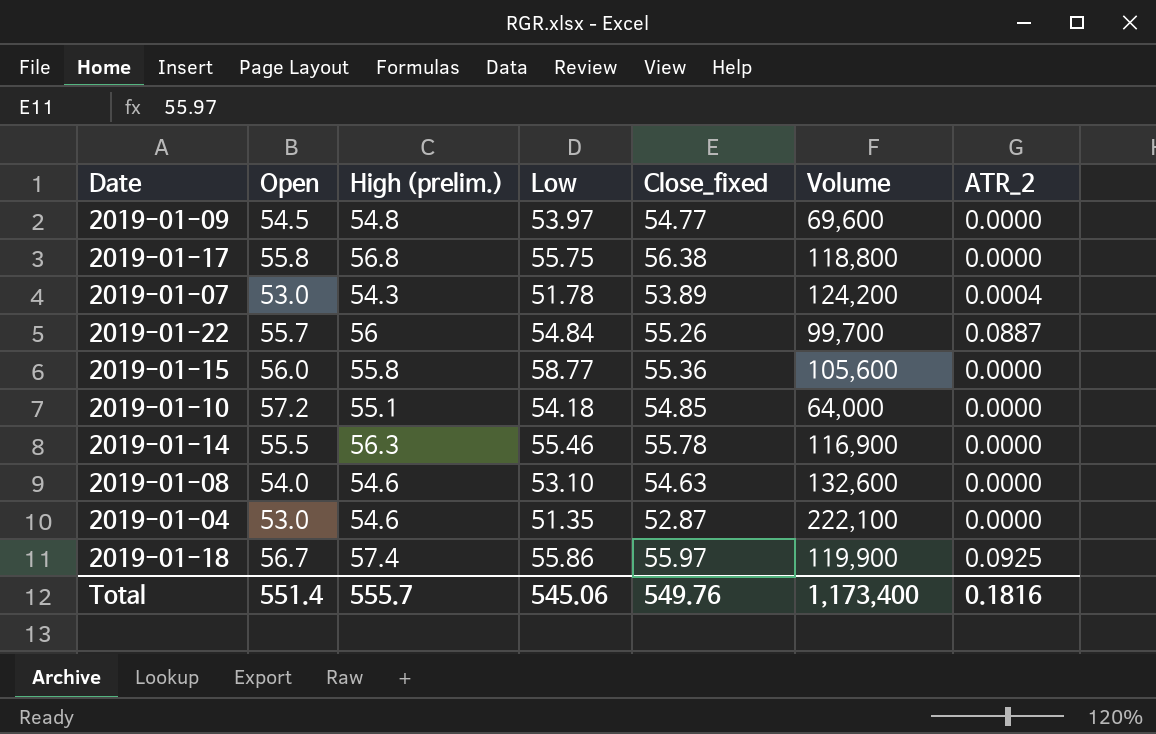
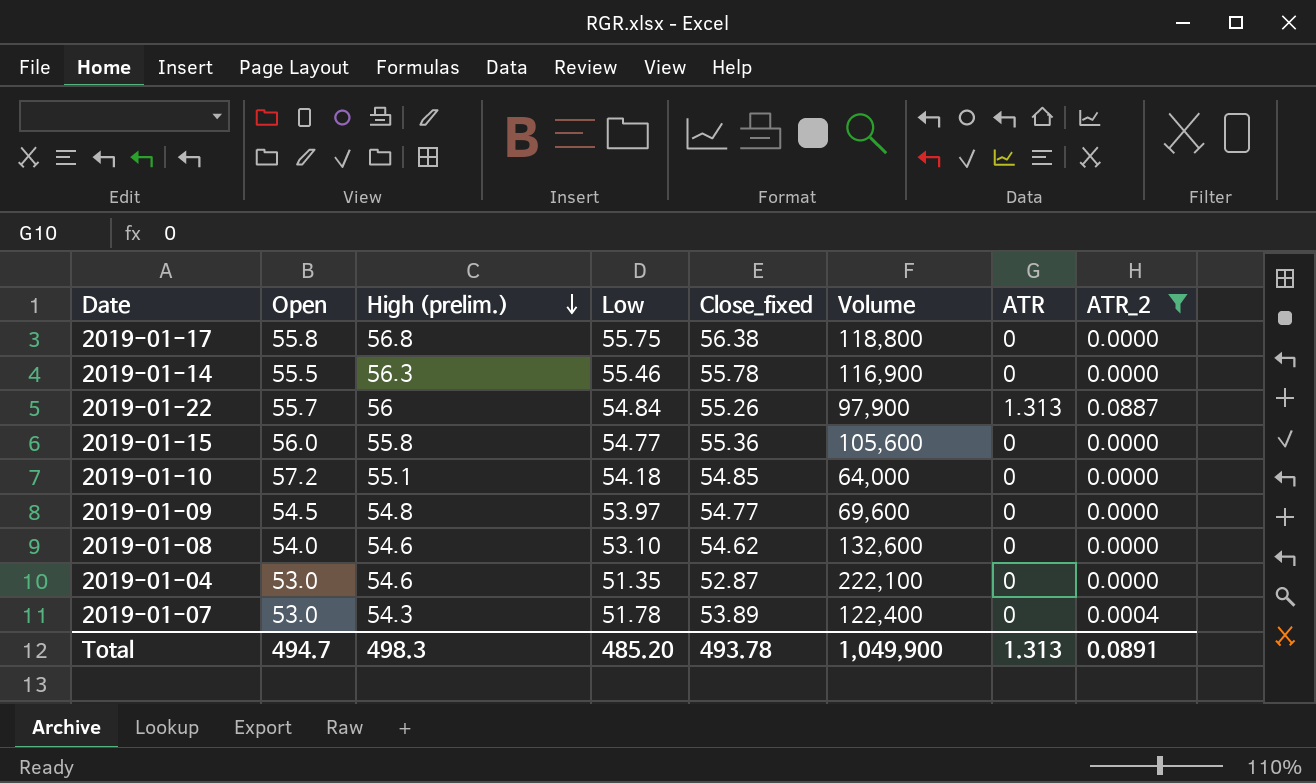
filter: none -> ATR_2 != 0.0925
row order: none -> High (prelim.) descending
column ATR | position: none -> 7
2019-01-22 | Volume: 99,700 -> 97,900
2019-01-15 | Low: 58.77 -> 54.77
2019-01-08 | Close_fixed: 54.63 -> 54.62
2019-01-07 | Volume: 124,200 -> 122,400
Total | Open: 551.4 -> 494.7
Total | High (prelim.): 555.7 -> 498.3
Total | Low: 545.06 -> 485.20
Total | Close_fixed: 549.76 -> 493.78
Total | Volume: 1,173,400 -> 1,049,900
Total | ATR_2: 0.1816 -> 0.0891

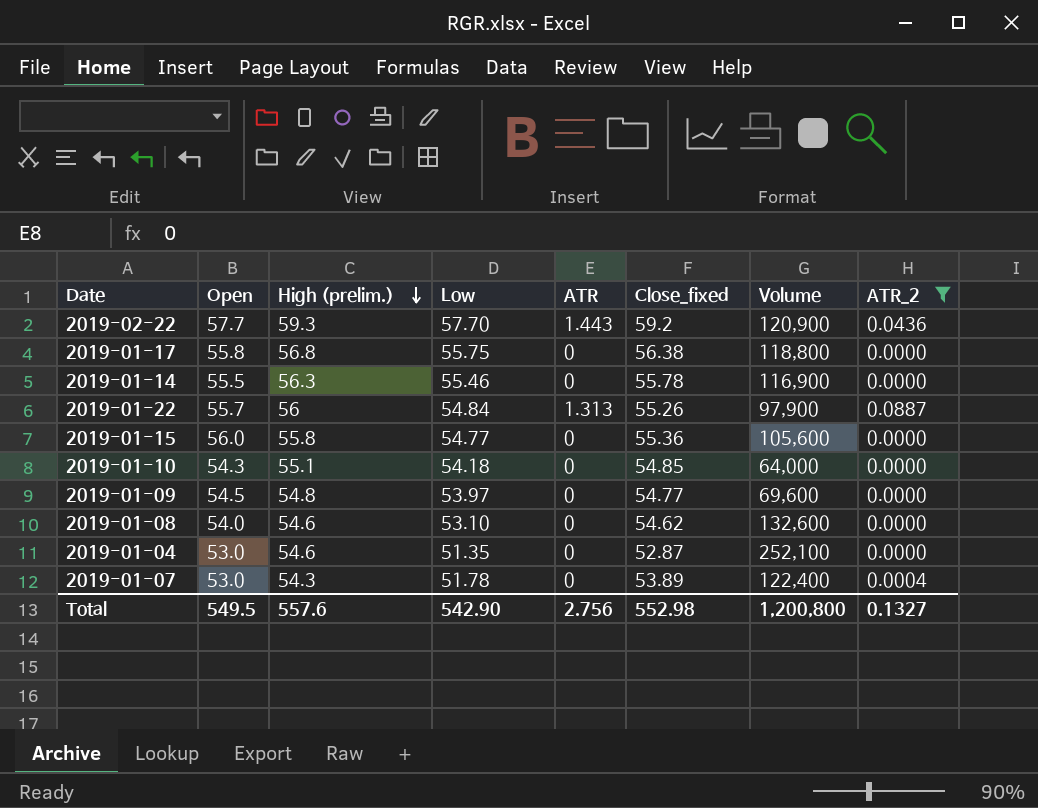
column ATR | position: 7 -> 5
row 2019-02-22: none -> 57.7 | 59.3 | 57.70 | 1.443 | 59.2 | 120,900 | 0.0436
2019-01-10 | Open: 57.2 -> 54.3
2019-01-04 | Volume: 222,100 -> 252,100
Total | Open: 494.7 -> 549.5
Total | High (prelim.): 498.3 -> 557.6
Total | Low: 485.20 -> 542.90
Total | ATR: 1.313 -> 2.756
Total | Close_fixed: 493.78 -> 552.98
Total | Volume: 1,049,900 -> 1,200,800
Total | ATR_2: 0.0891 -> 0.1327

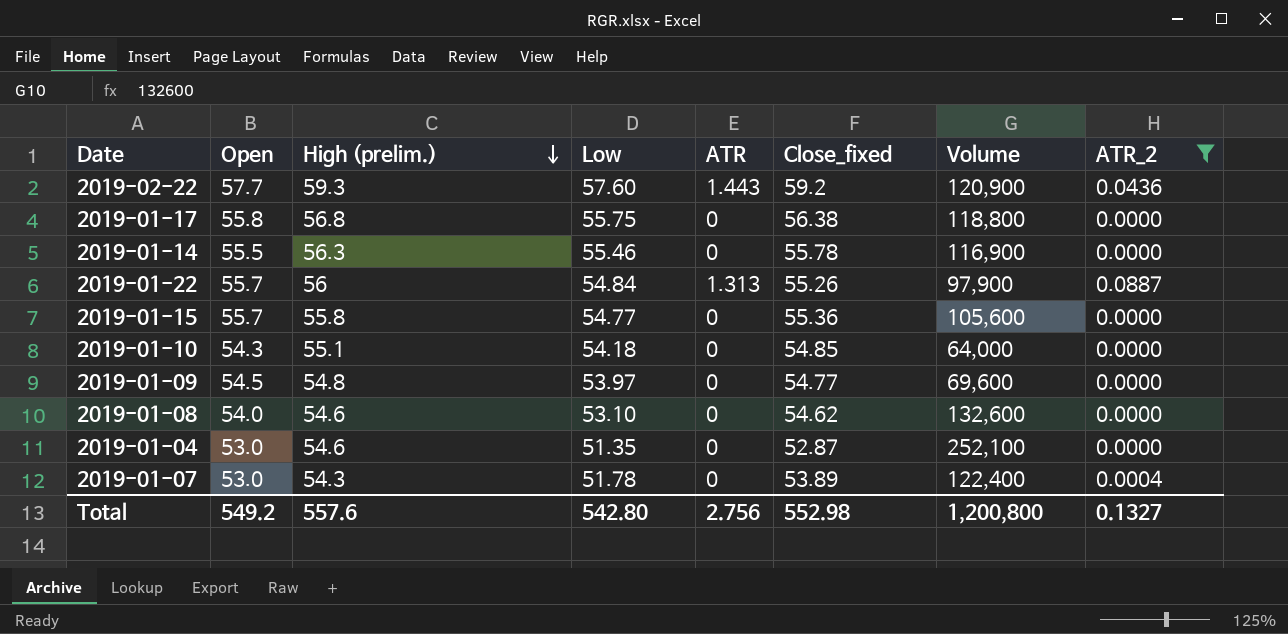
2019-02-22 | Low: 57.70 -> 57.60
2019-01-15 | Open: 56.0 -> 55.7
Total | Open: 549.5 -> 549.2
Total | Low: 542.90 -> 542.80

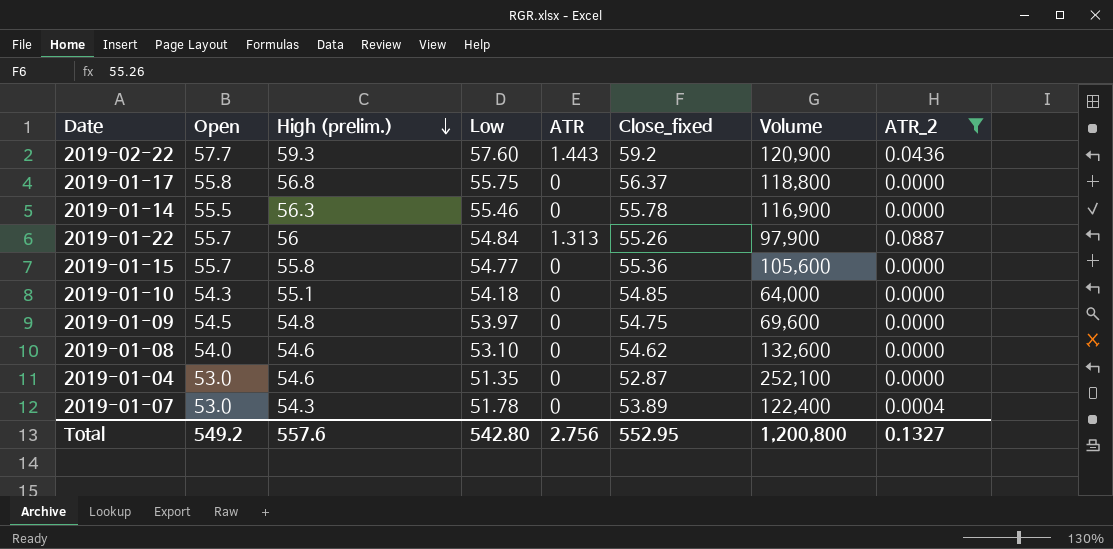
2019-01-17 | Close_fixed: 56.38 -> 56.37
2019-01-09 | Close_fixed: 54.77 -> 54.75
Total | Close_fixed: 552.98 -> 552.95

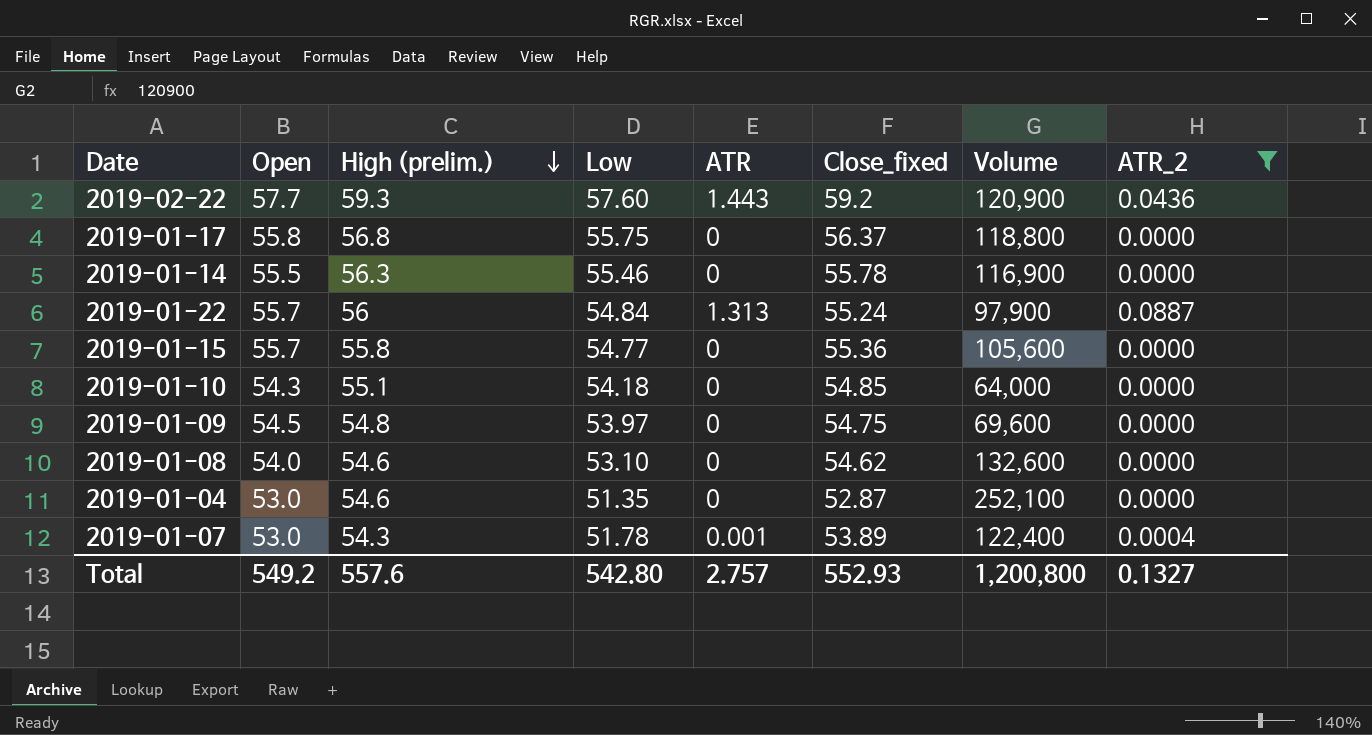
2019-01-22 | Close_fixed: 55.26 -> 55.24
2019-01-07 | ATR: 0 -> 0.001
Total | ATR: 2.756 -> 2.757
Total | Close_fixed: 552.95 -> 552.93

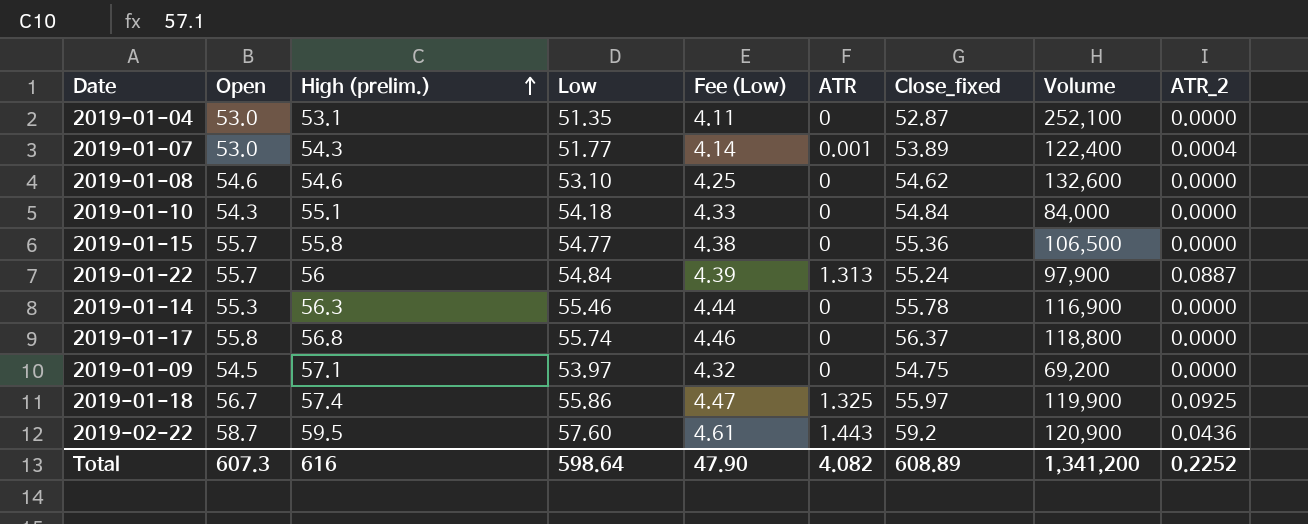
filter: ATR_2 != 0.0925 -> none
row order: High (prelim.) descending -> High (prelim.) ascending
column Fee (Low) | formula: none -> [Low] * 0.08
2019-01-04 | High (prelim.): 54.6 -> 53.1
2019-01-07 | Low: 51.78 -> 51.77
2019-01-08 | Open: 54.0 -> 54.6
2019-01-10 | Close_fixed: 54.85 -> 54.84
2019-01-10 | Volume: 64,000 -> 84,000
2019-01-15 | Volume: 105,600 -> 106,500
2019-01-14 | Open: 55.5 -> 55.3
2019-01-17 | Low: 55.75 -> 55.74
2019-01-09 | High (prelim.): 54.8 -> 57.1
2019-01-09 | Volume: 69,600 -> 69,200
2019-02-22 | Open: 57.7 -> 58.7
2019-02-22 | High (prelim.): 59.3 -> 59.5
Total | Open: 549.2 -> 607.3
Total | High (prelim.): 557.6 -> 616
Total | Low: 542.80 -> 598.64
Total | ATR: 2.757 -> 4.082
Total | Close_fixed: 552.93 -> 608.89
Total | Volume: 1,200,800 -> 1,341,200
Total | ATR_2: 0.1327 -> 0.2252

